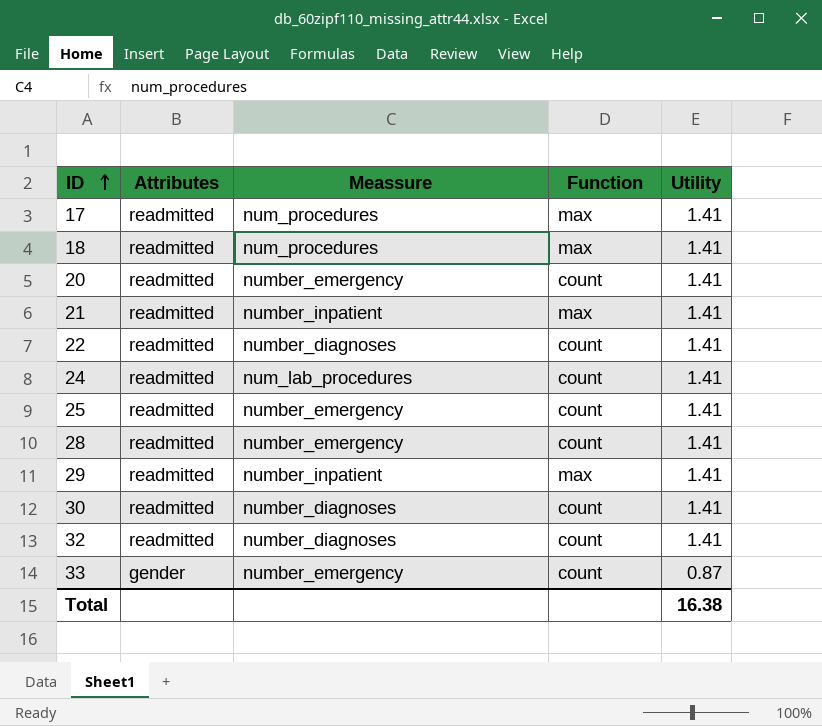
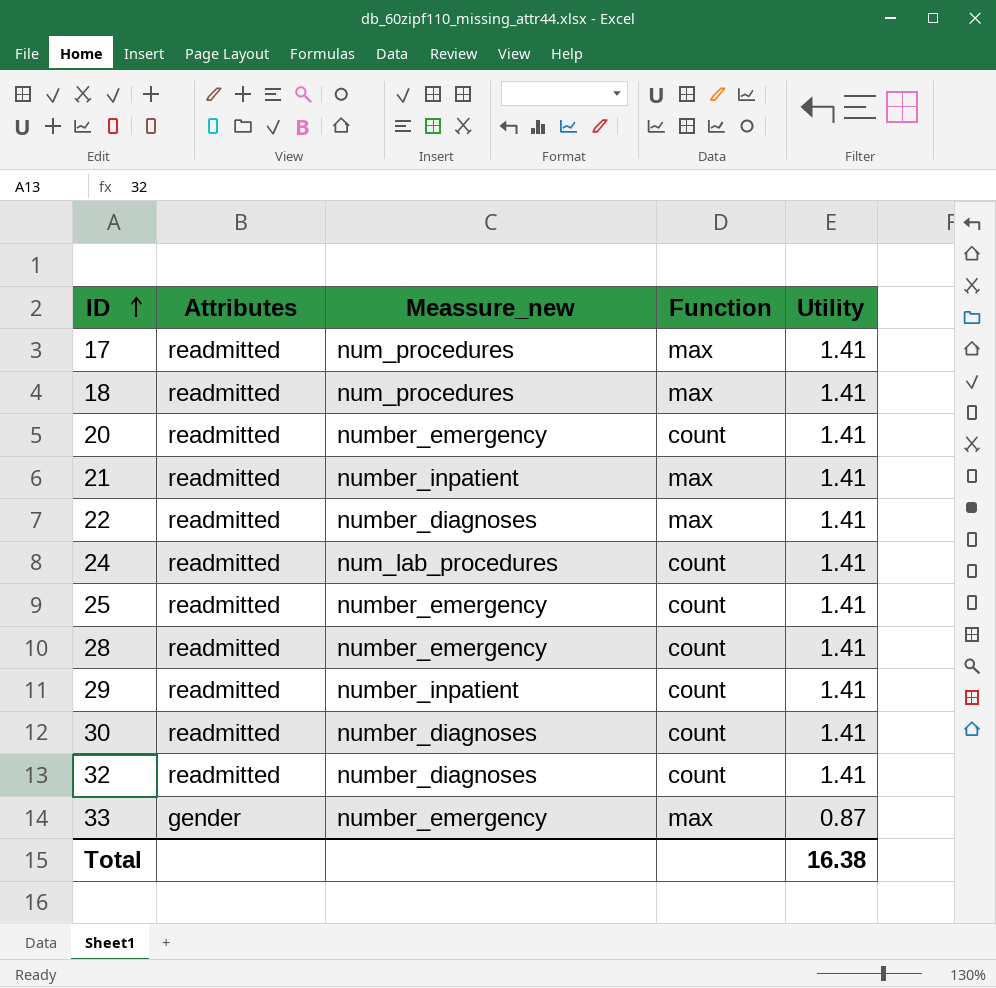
column name: Meassure -> Meassure_new
22 | Function: count -> max
29 | Function: max -> count
33 | Function: count -> max

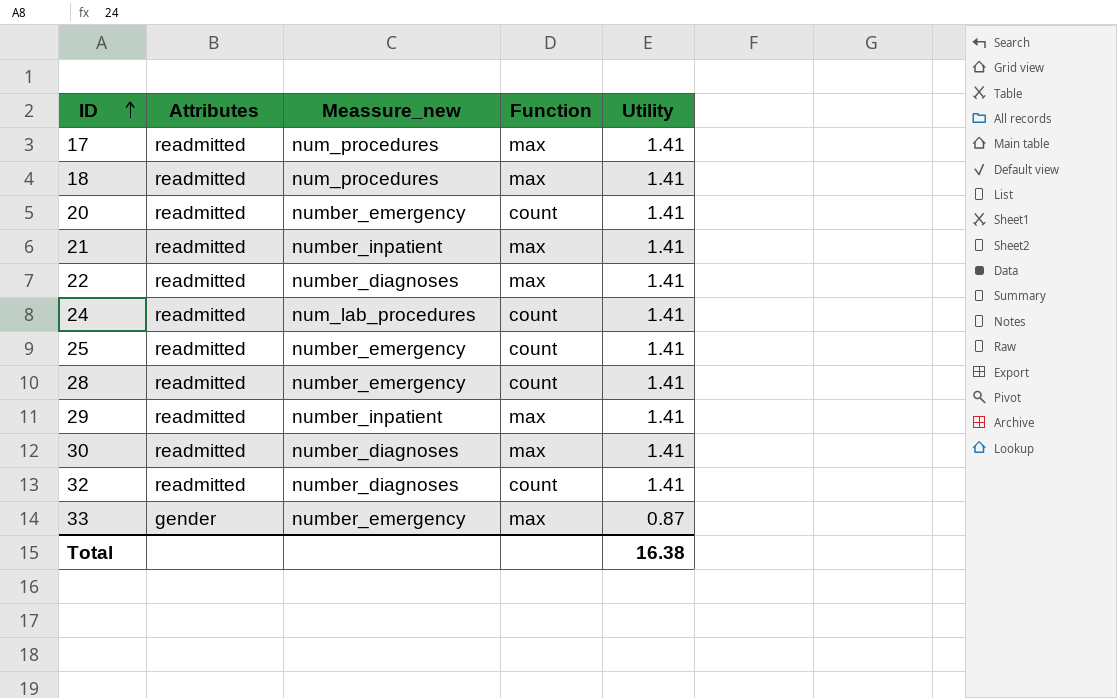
29 | Function: count -> max
30 | Function: count -> max

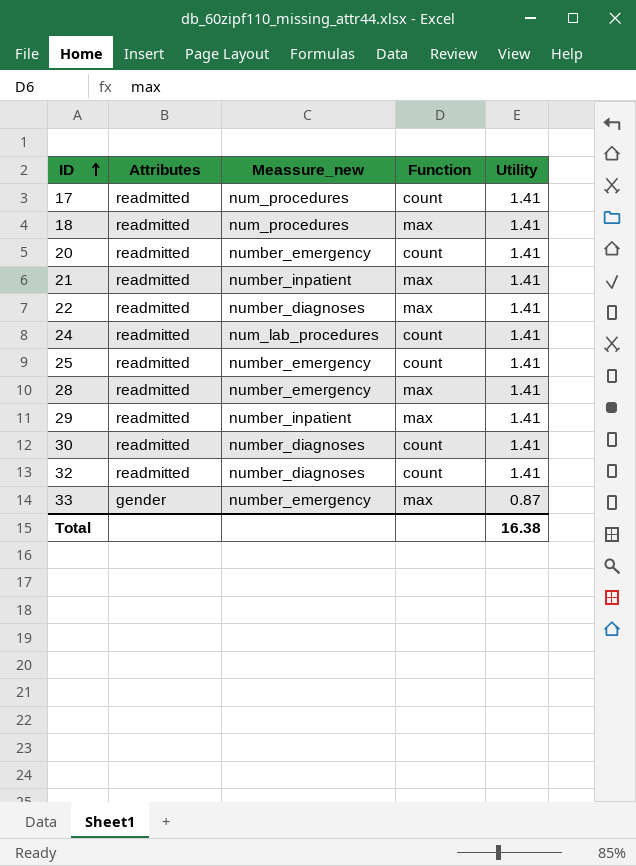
17 | Function: max -> count
28 | Function: count -> max
30 | Function: max -> count

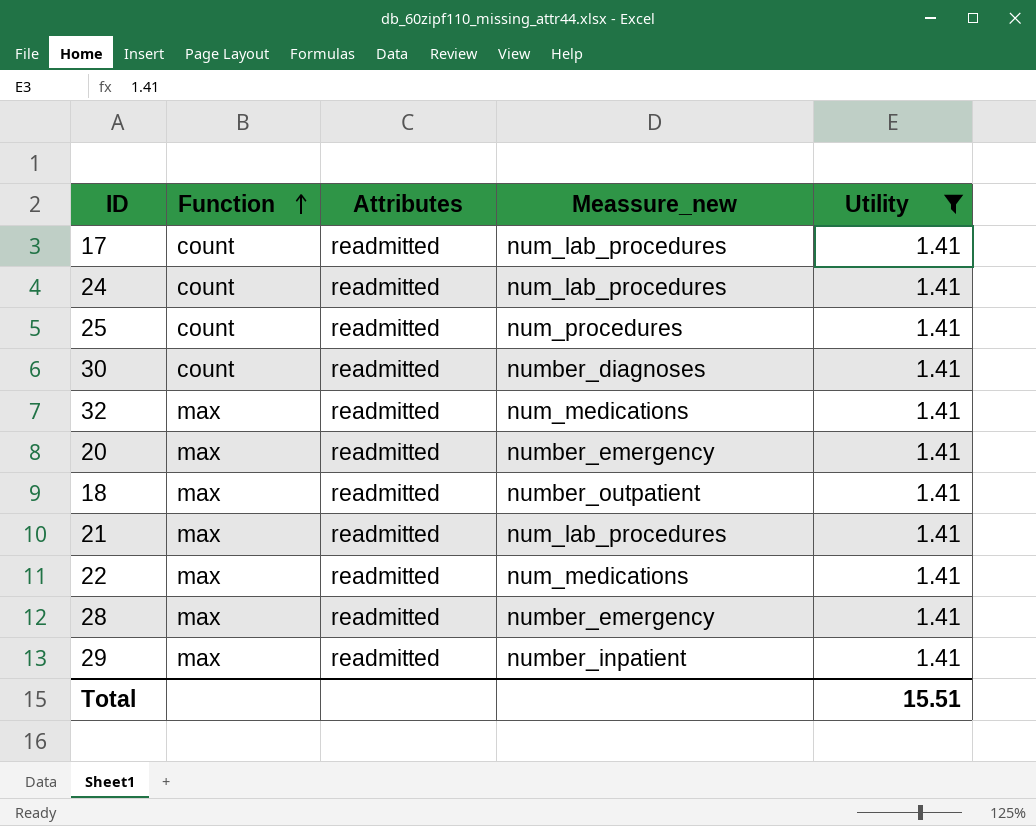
filter: none -> Utility = 1.41
row order: ID ascending -> Function ascending
column Function | position: 4 -> 2
17 | Meassure_new: num_procedures -> num_lab_procedures
25 | Meassure_new: number_emergency -> num_procedures
32 | Function: count -> max
32 | Meassure_new: number_diagnoses -> num_medications
20 | Function: count -> max
18 | Meassure_new: num_procedures -> number_outpatient
21 | Meassure_new: number_inpatient -> num_lab_procedures
22 | Meassure_new: number_diagnoses -> num_medications
Total | Utility: 16.38 -> 15.51

